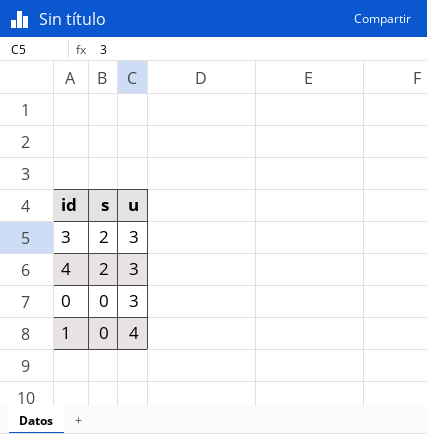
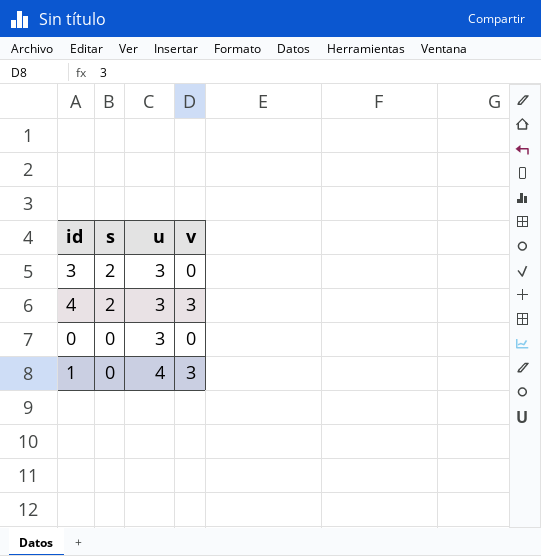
column v | position: none -> 4

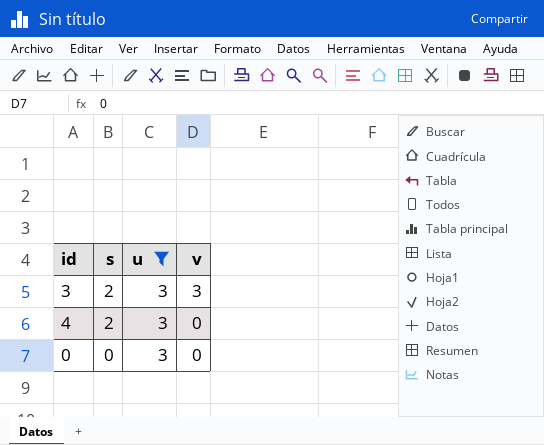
filter: none -> u = 3
3 | v: 0 -> 3
4 | v: 3 -> 0

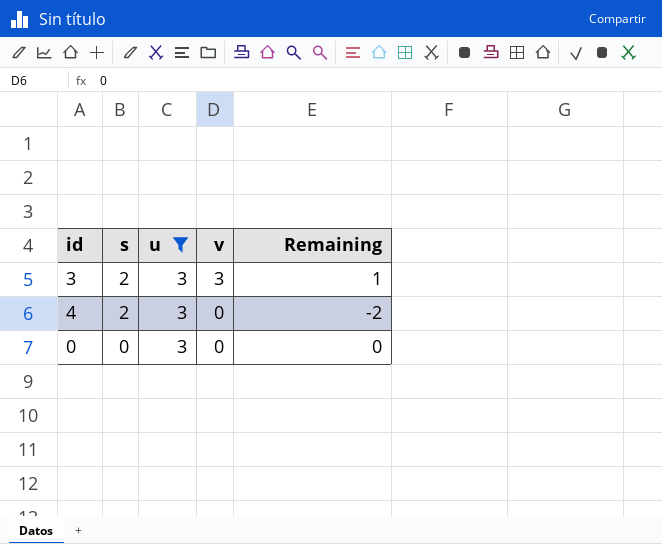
column Remaining | formula: none -> [v] - [s]

